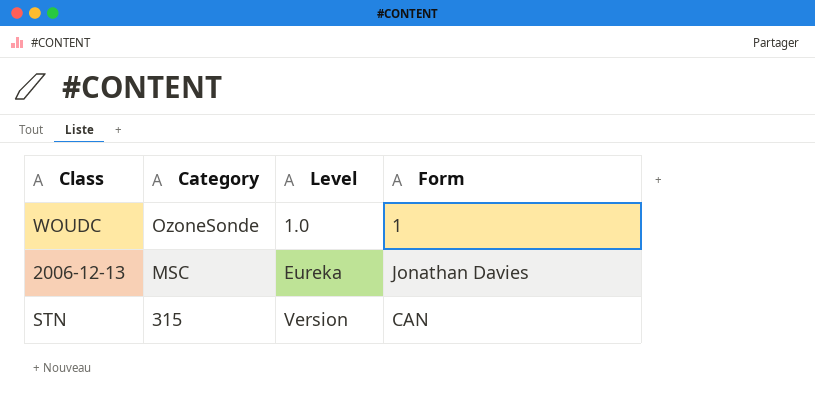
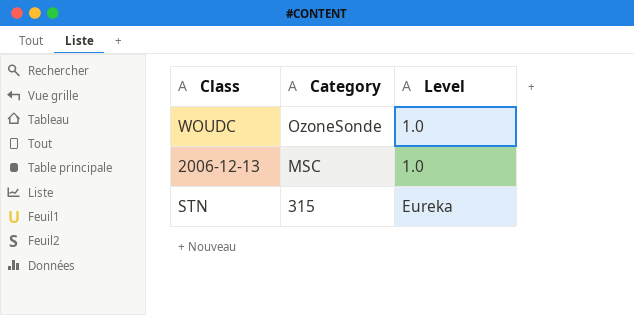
column Form | position: 4 -> none
2006-12-13 | Level: Eureka -> 1.0
STN | Level: Version -> Eureka

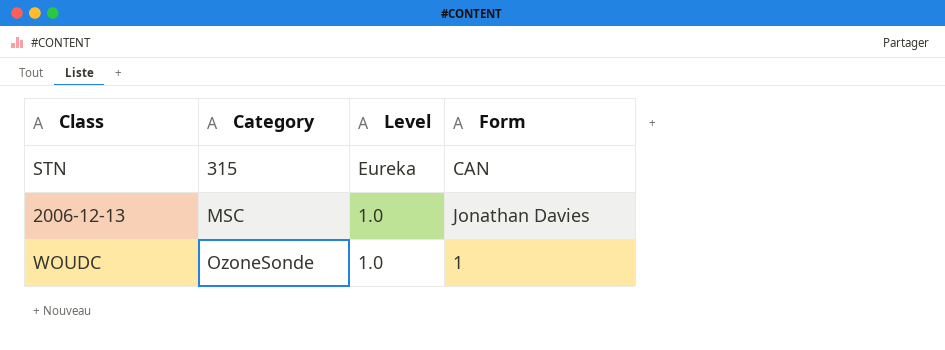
row order: Category descending -> Category ascending
column Form | position: none -> 4

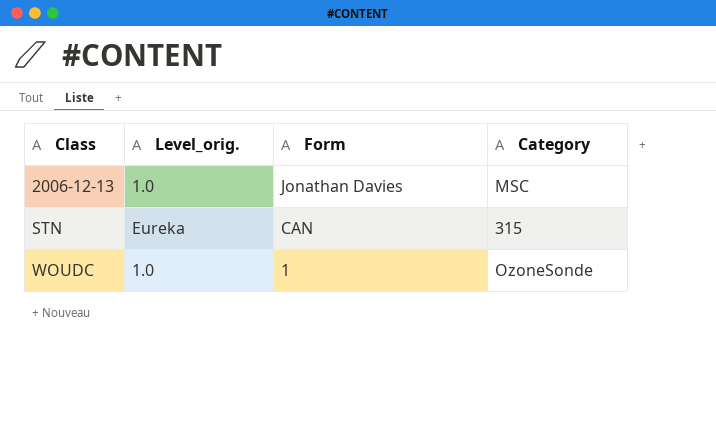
row order: Category ascending -> Class ascending
column name: Level -> Level_orig.
column Category | position: 2 -> 4

